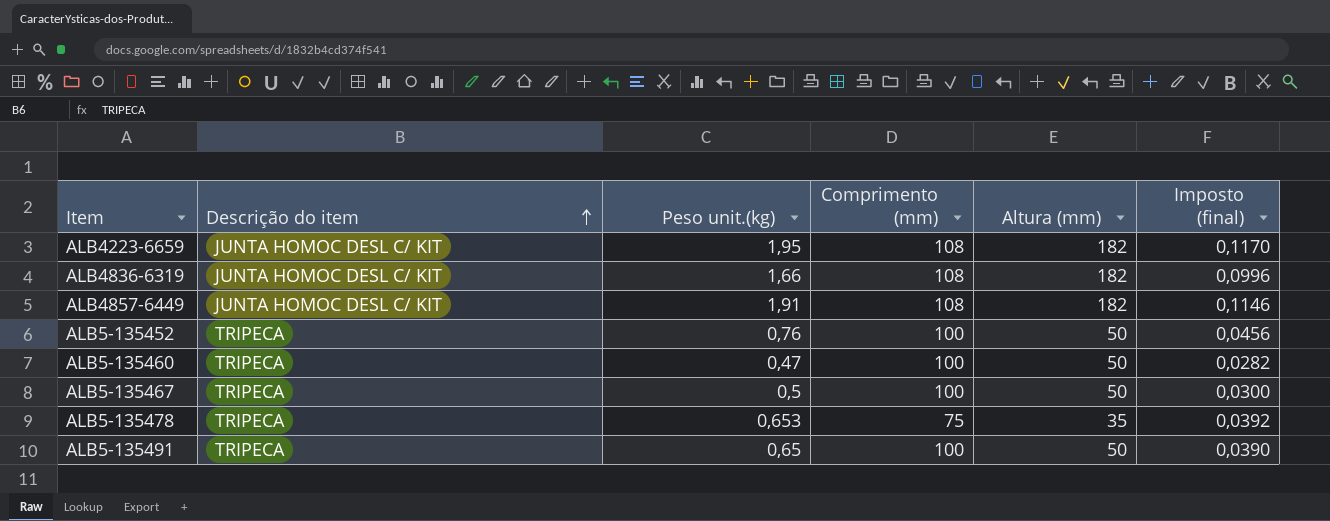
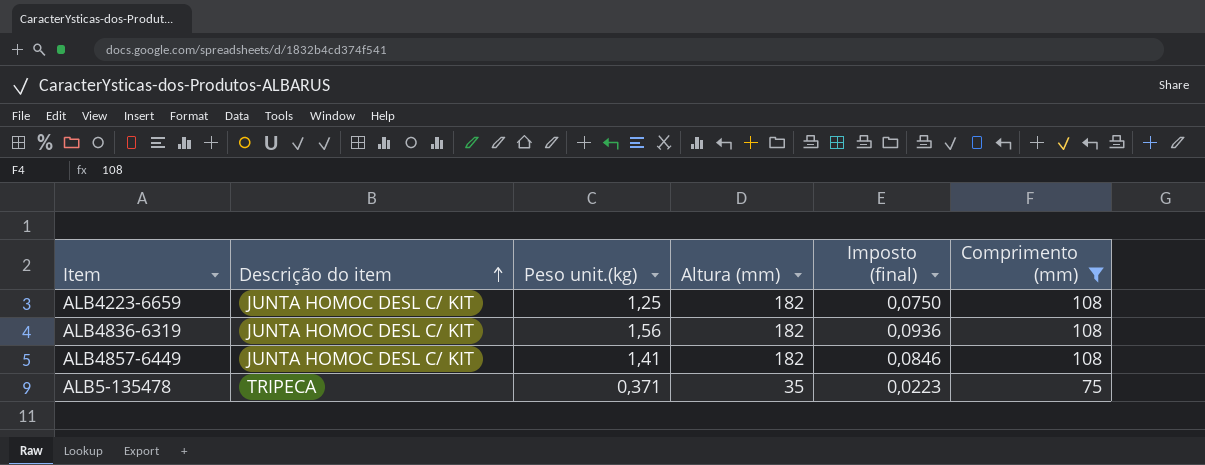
filter: none -> Comprimento (mm) != 100
column Comprimento (mm) | position: 4 -> 6
ALB4223-6659 | Peso unit.(kg): 1,95 -> 1,25
ALB4223-6659 | Imposto (final): 0,1170 -> 0,0750
ALB4836-6319 | Peso unit.(kg): 1,66 -> 1,56
ALB4836-6319 | Imposto (final): 0,0996 -> 0,0936
ALB4857-6449 | Peso unit.(kg): 1,91 -> 1,41
ALB4857-6449 | Imposto (final): 0,1146 -> 0,0846
ALB5-135478 | Peso unit.(kg): 0,653 -> 0,371
ALB5-135478 | Imposto (final): 0,0392 -> 0,0223

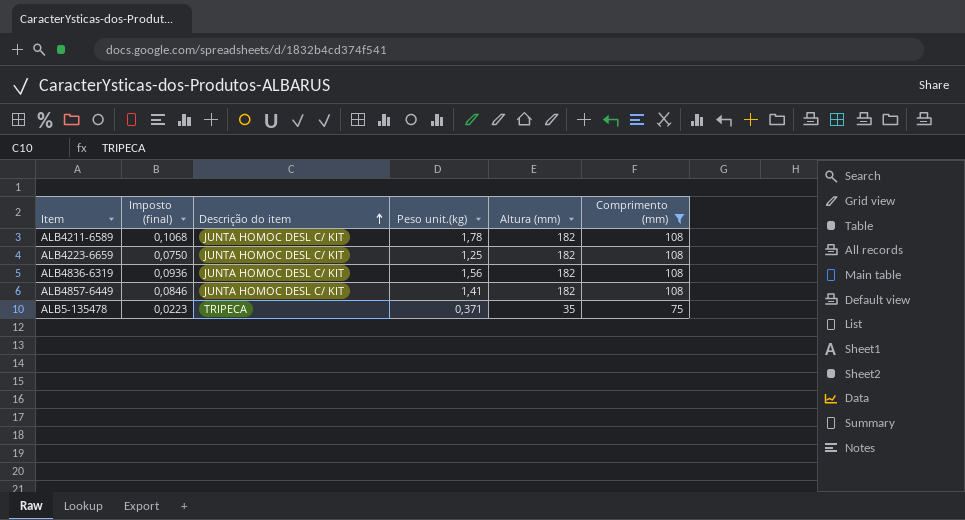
column Imposto (final) | position: 5 -> 2
row ALB4211-6589: none -> 0,1068 | JUNTA HOMOC DESL C/ KIT | 1,78 | 182 | 108

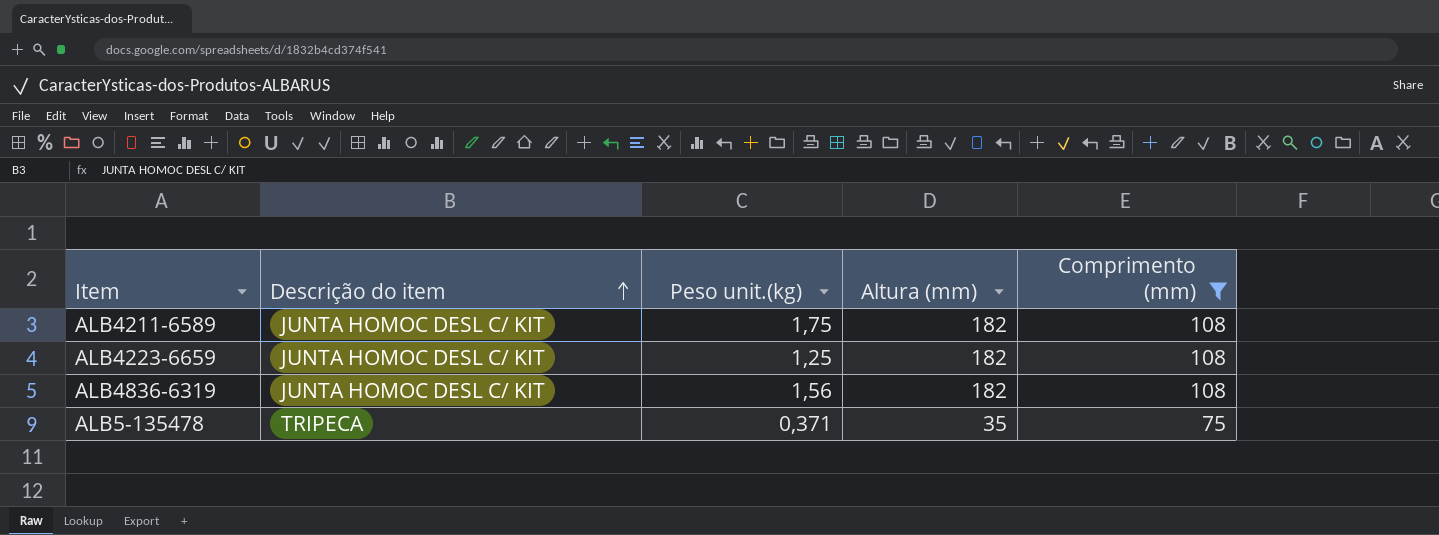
column Imposto (final) | formula: [Peso unit.(kg)] * 0,06 -> none
row ALB4857-6449: 0,0846 | JUNTA HOMOC DESL C/ KIT | 1,41 | 182 | 108 -> none
ALB4211-6589 | Peso unit.(kg): 1,78 -> 1,75

